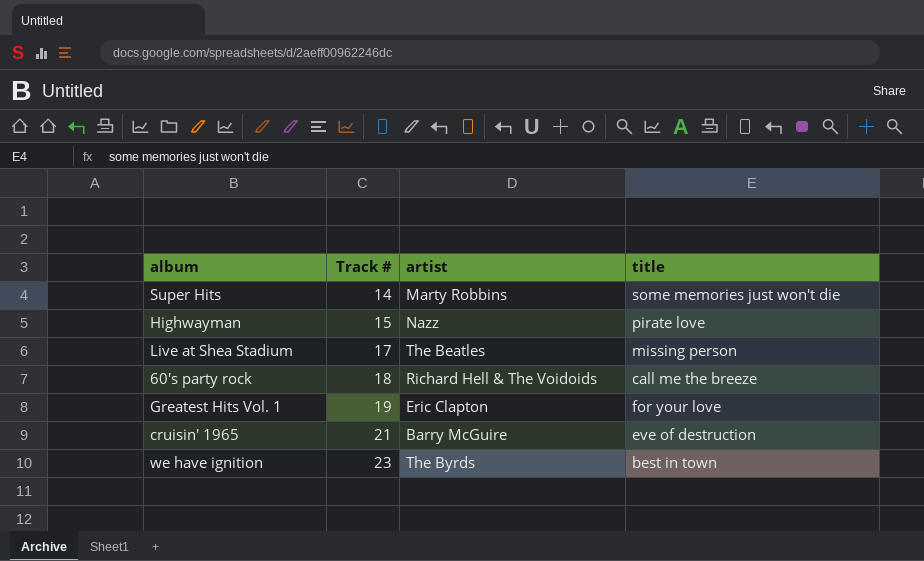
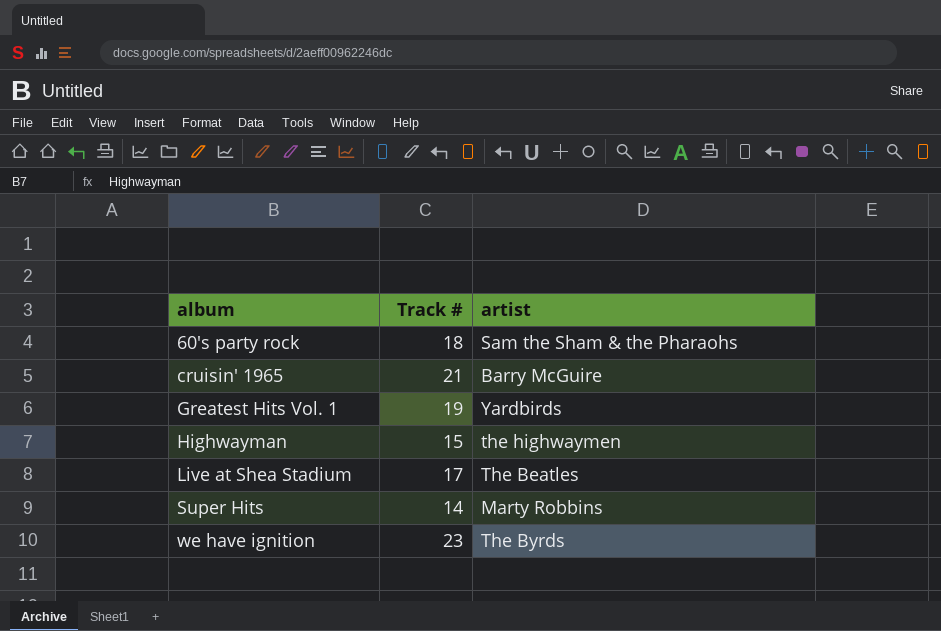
row order: Track # ascending -> album ascending
column title | position: 4 -> none
60's party rock | artist: Richard Hell & The Voidoids -> Sam the Sham & the Pharaohs
Greatest Hits Vol. 1 | artist: Eric Clapton -> Yardbirds
Highwayman | artist: Nazz -> the highwaymen

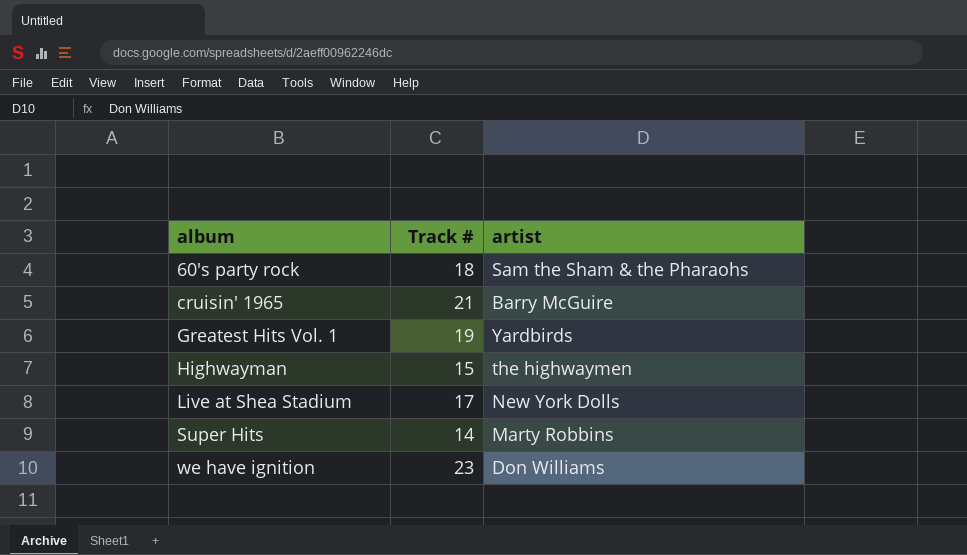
Live at Shea Stadium | artist: The Beatles -> New York Dolls
we have ignition | artist: The Byrds -> Don Williams

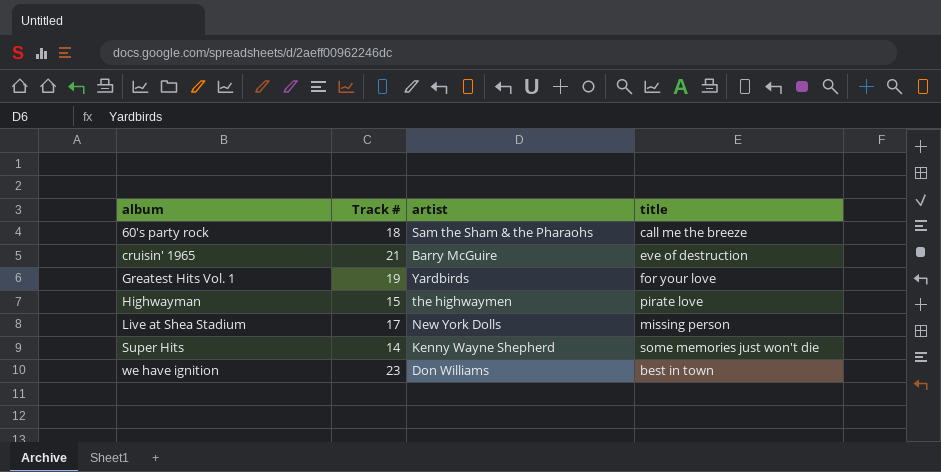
column title | position: none -> 4
Super Hits | artist: Marty Robbins -> Kenny Wayne Shepherd

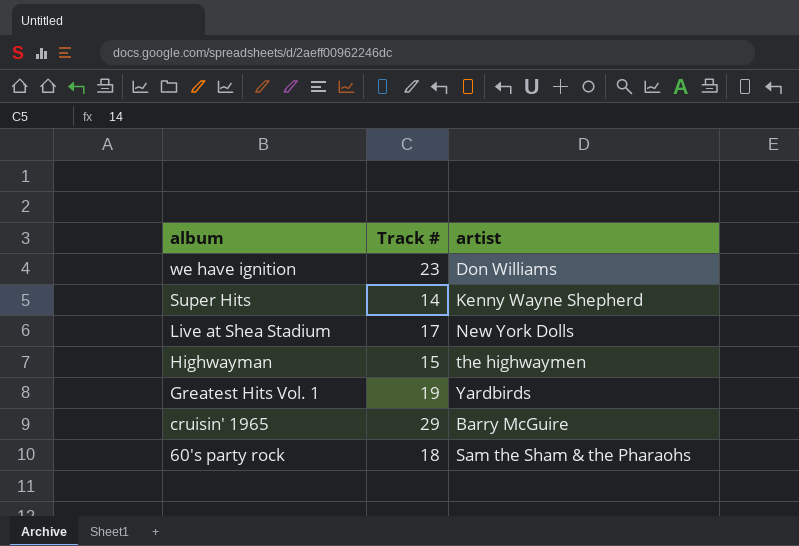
row order: album ascending -> album descending
column title | position: 4 -> none
cruisin' 1965 | Track #: 21 -> 29

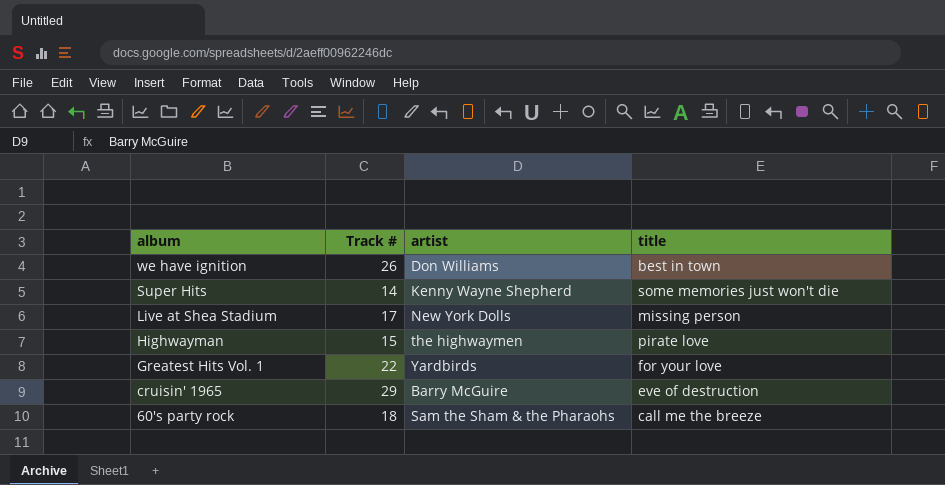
column title | position: none -> 4
we have ignition | Track #: 23 -> 26
Greatest Hits Vol. 1 | Track #: 19 -> 22

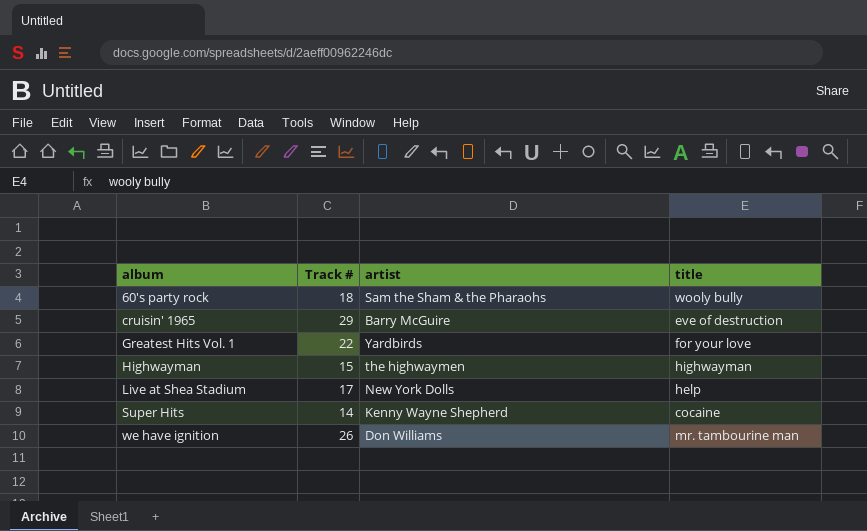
row order: album descending -> album ascending
60's party rock | title: call me the breeze -> wooly bully
Highwayman | title: pirate love -> highwayman
Live at Shea Stadium | title: missing person -> help
Super Hits | title: some memories just won't die -> cocaine
we have ignition | title: best in town -> mr. tambourine man

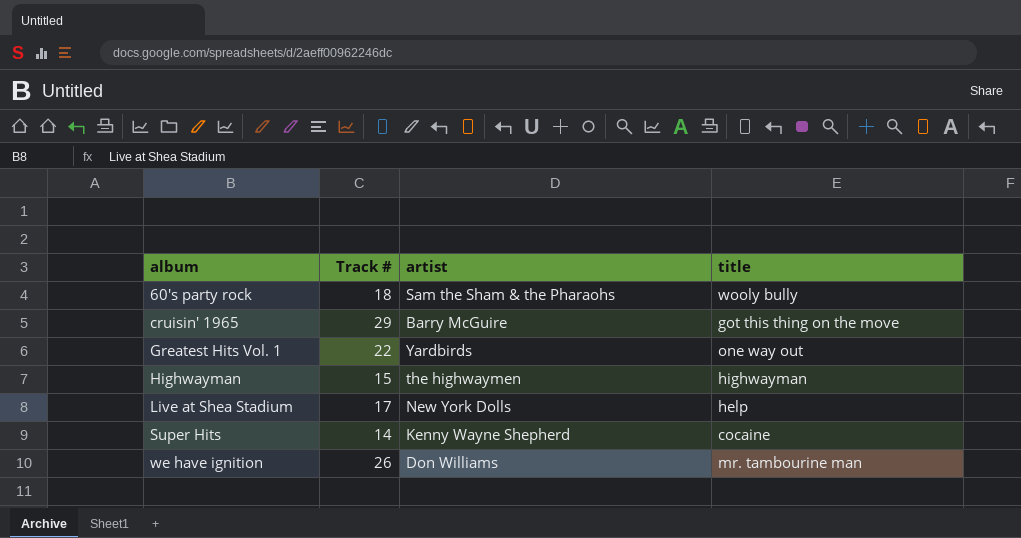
cruisin' 1965 | title: eve of destruction -> got this thing on the move
Greatest Hits Vol. 1 | title: for your love -> one way out

